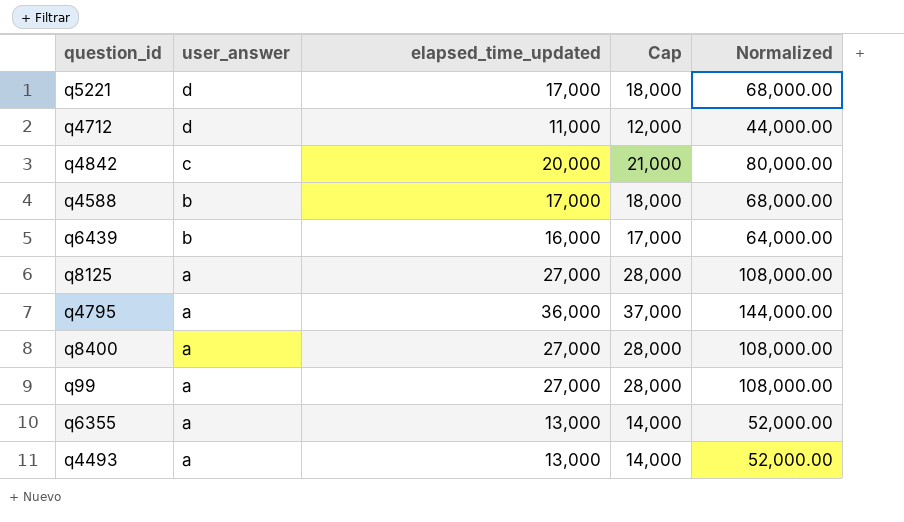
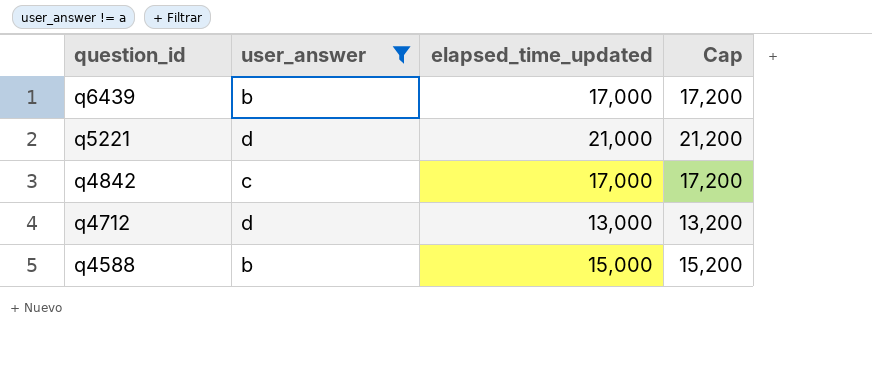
filter: none -> user_answer != a
row order: user_answer descending -> question_id descending
column Normalized | formula: [elapsed_time_updated] * 4 -> none
column Cap | formula: [elapsed_time_updated] + 1000 -> [elapsed_time_updated] + 200
q6439 | elapsed_time_updated: 16,000 -> 17,000
q5221 | elapsed_time_updated: 17,000 -> 21,000
q4842 | elapsed_time_updated: 20,000 -> 17,000
q4712 | elapsed_time_updated: 11,000 -> 13,000
q4588 | elapsed_time_updated: 17,000 -> 15,000

